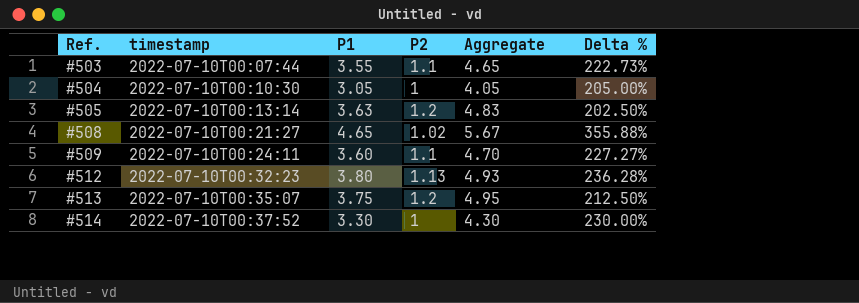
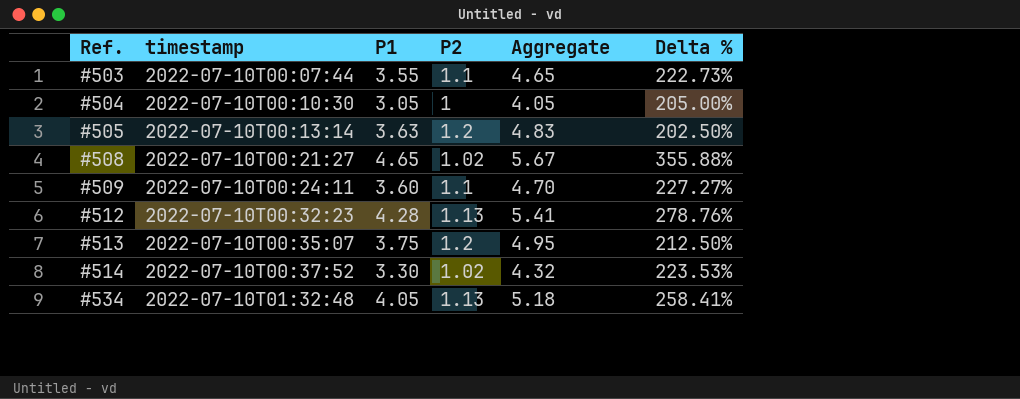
#512 | P1: 3.80 -> 4.28
#512 | Aggregate: 4.93 -> 5.41
#512 | Delta %: 236.28% -> 278.76%
#514 | P2: 1 -> 1.02
#514 | Aggregate: 4.30 -> 4.32
#514 | Delta %: 230.00% -> 223.53%
row #534: none -> 2022-07-10T01:32:48 | 4.05 | 1.13 | 5.18 | 258.41%

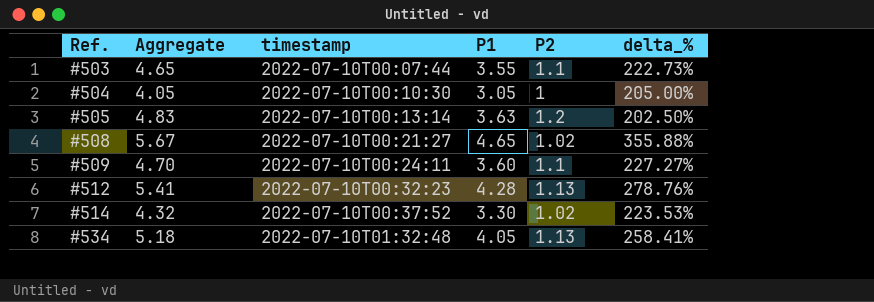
column Aggregate | position: 5 -> 2
column name: Delta % -> delta_%
row #513: 2022-07-10T00:35:07 | 3.75 | 1.2 | 4.95 | 212.50% -> none

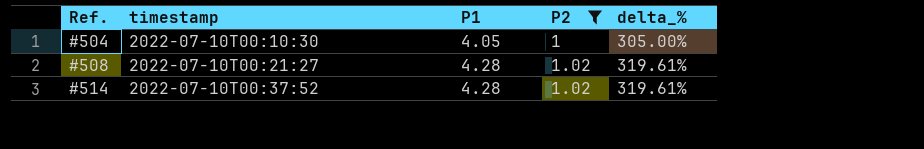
filter: none -> P2 <= 1.02
column Aggregate | formula: [P1] + [P2] -> none
#504 | P1: 3.05 -> 4.05
#504 | delta_%: 205.00% -> 305.00%
#508 | P1: 4.65 -> 4.28
#508 | delta_%: 355.88% -> 319.61%
#514 | P1: 3.30 -> 4.28
#514 | delta_%: 223.53% -> 319.61%

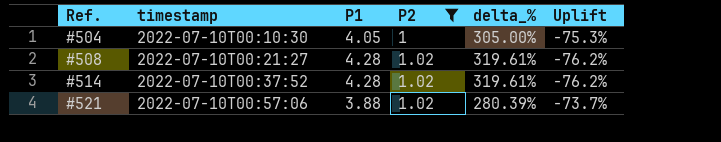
column Uplift | formula: none -> ([P2] - [P1]) / [P1]
row #521: none -> 2022-07-10T00:57:06 | 3.88 | 1.02 | 280.39% | -73.7%

